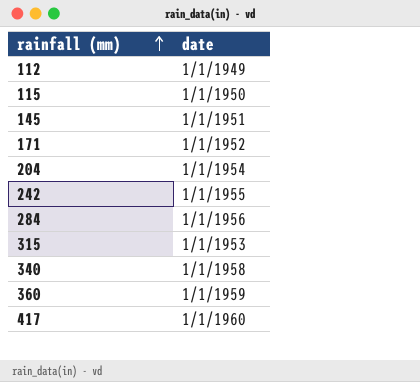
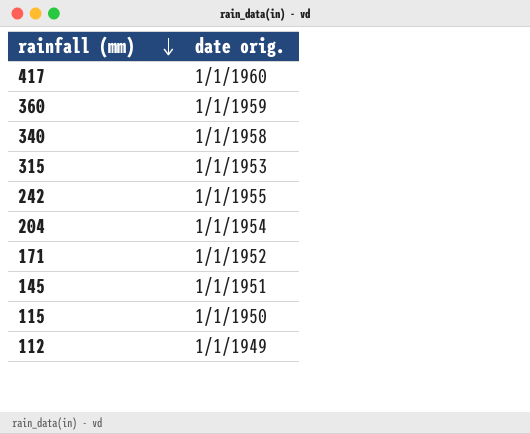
row order: rainfall (mm) ascending -> rainfall (mm) descending
column name: date -> date orig.
row 284: 1/1/1956 -> none

